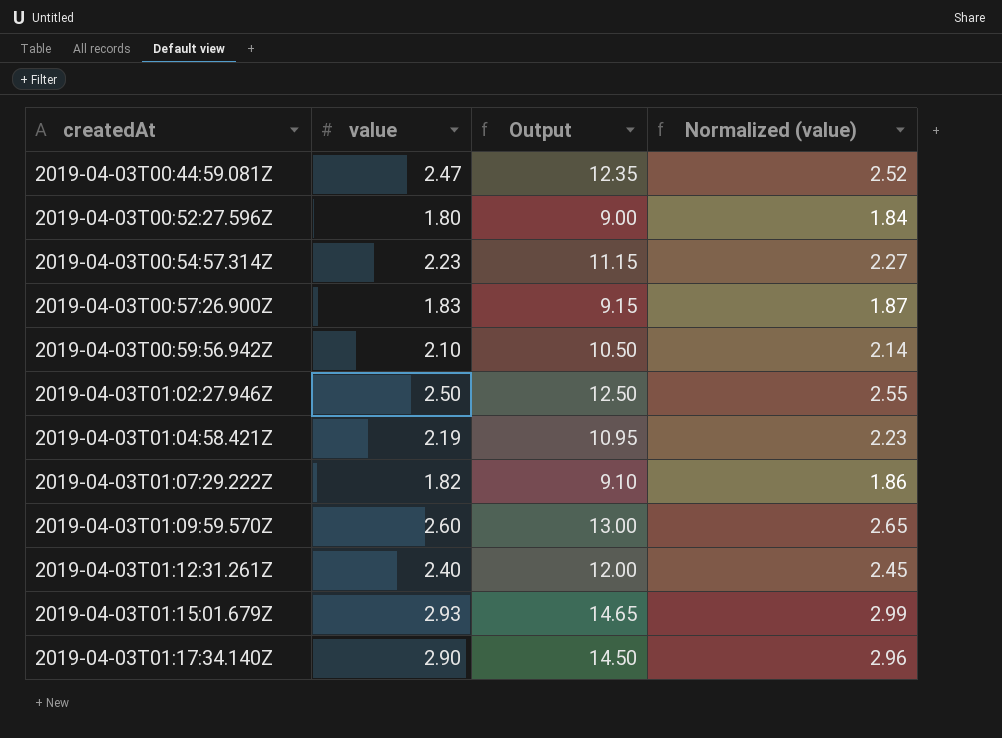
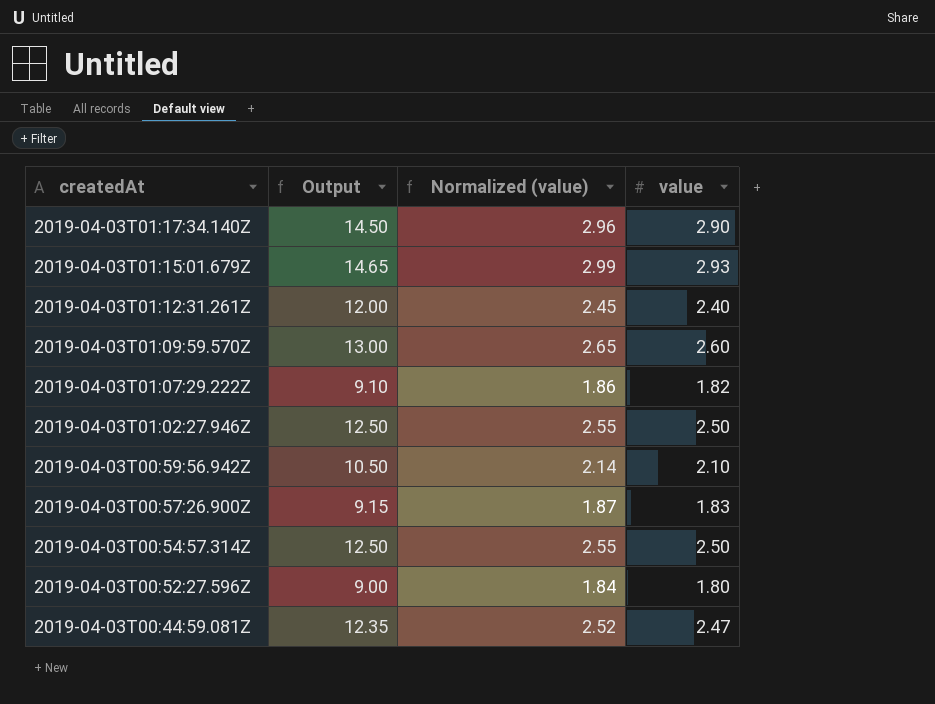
row order: createdAt ascending -> createdAt descending
column value | position: 2 -> 4
row 2019-04-03T01:04:58.421Z: 2.19 | 10.95 | 2.23 -> none
2019-04-03T00:54:57.314Z | Output: 11.15 -> 12.50
2019-04-03T00:54:57.314Z | Normalized (value): 2.27 -> 2.55
2019-04-03T00:54:57.314Z | value: 2.23 -> 2.50

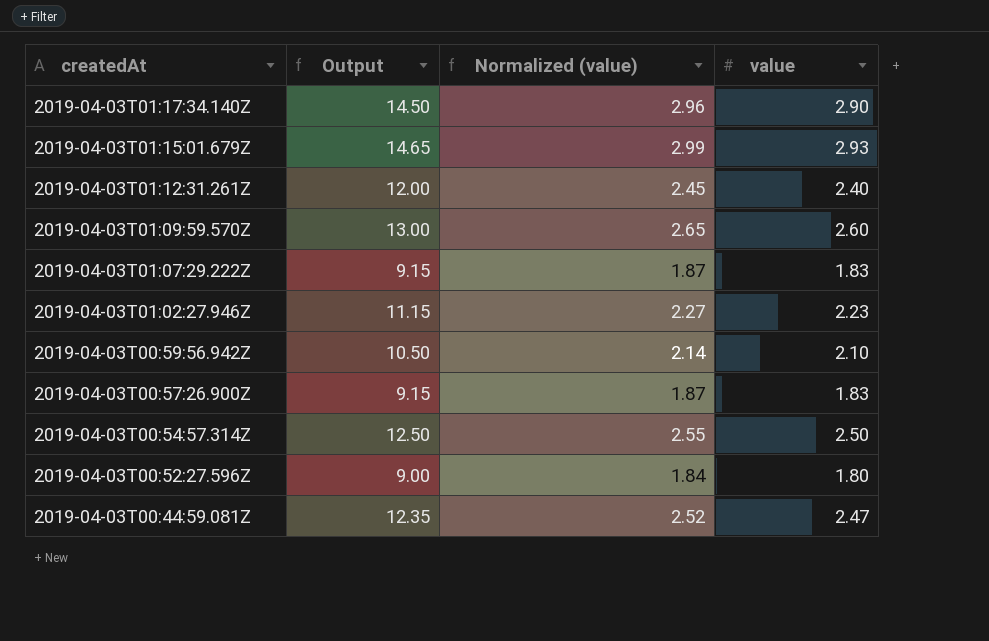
2019-04-03T01:07:29.222Z | Output: 9.10 -> 9.15
2019-04-03T01:07:29.222Z | Normalized (value): 1.86 -> 1.87
2019-04-03T01:07:29.222Z | value: 1.82 -> 1.83
2019-04-03T01:02:27.946Z | Output: 12.50 -> 11.15
2019-04-03T01:02:27.946Z | Normalized (value): 2.55 -> 2.27
2019-04-03T01:02:27.946Z | value: 2.50 -> 2.23

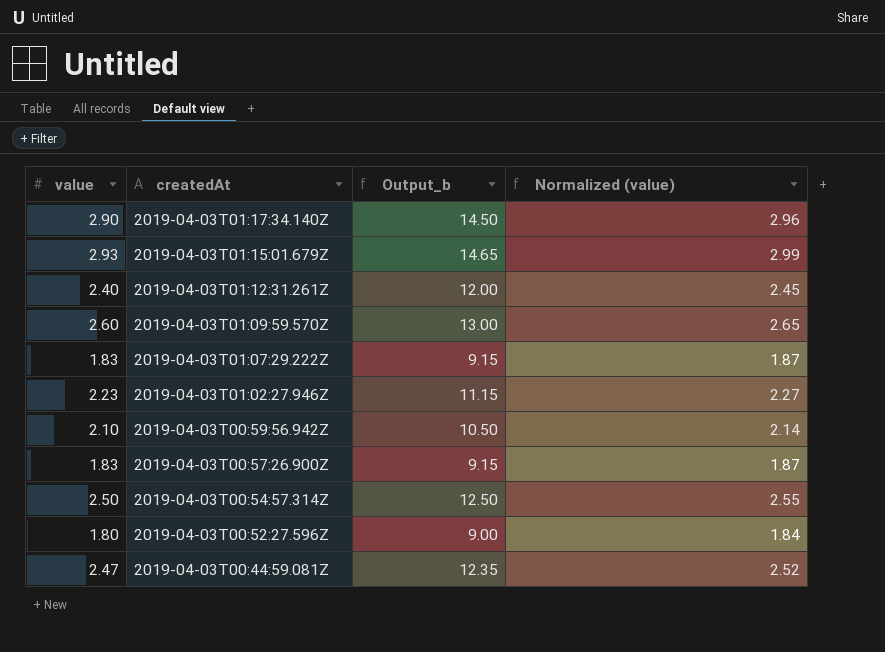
column value | position: 4 -> 1
column name: Output -> Output_b

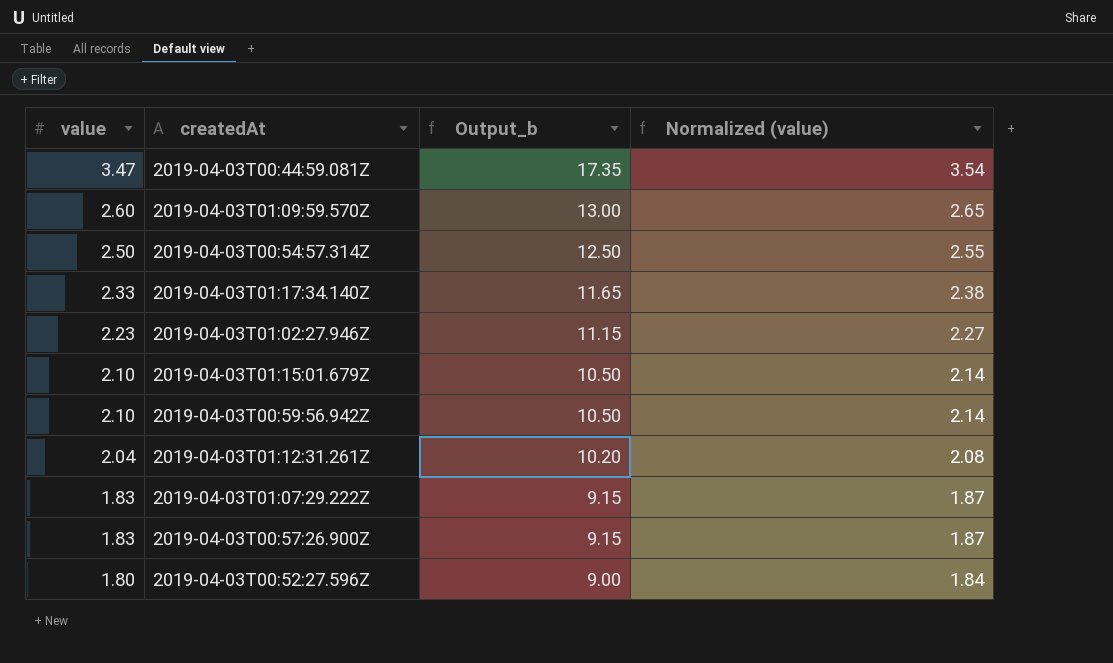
row order: createdAt descending -> value descending
2019-04-03T00:44:59.081Z | value: 2.47 -> 3.47
2019-04-03T00:44:59.081Z | Output_b: 12.35 -> 17.35
2019-04-03T00:44:59.081Z | Normalized (value): 2.52 -> 3.54
2019-04-03T01:17:34.140Z | value: 2.90 -> 2.33
2019-04-03T01:17:34.140Z | Output_b: 14.50 -> 11.65
2019-04-03T01:17:34.140Z | Normalized (value): 2.96 -> 2.38
2019-04-03T01:15:01.679Z | value: 2.93 -> 2.10
2019-04-03T01:15:01.679Z | Output_b: 14.65 -> 10.50
2019-04-03T01:15:01.679Z | Normalized (value): 2.99 -> 2.14
2019-04-03T01:12:31.261Z | value: 2.40 -> 2.04
2019-04-03T01:12:31.261Z | Output_b: 12.00 -> 10.20
2019-04-03T01:12:31.261Z | Normalized (value): 2.45 -> 2.08

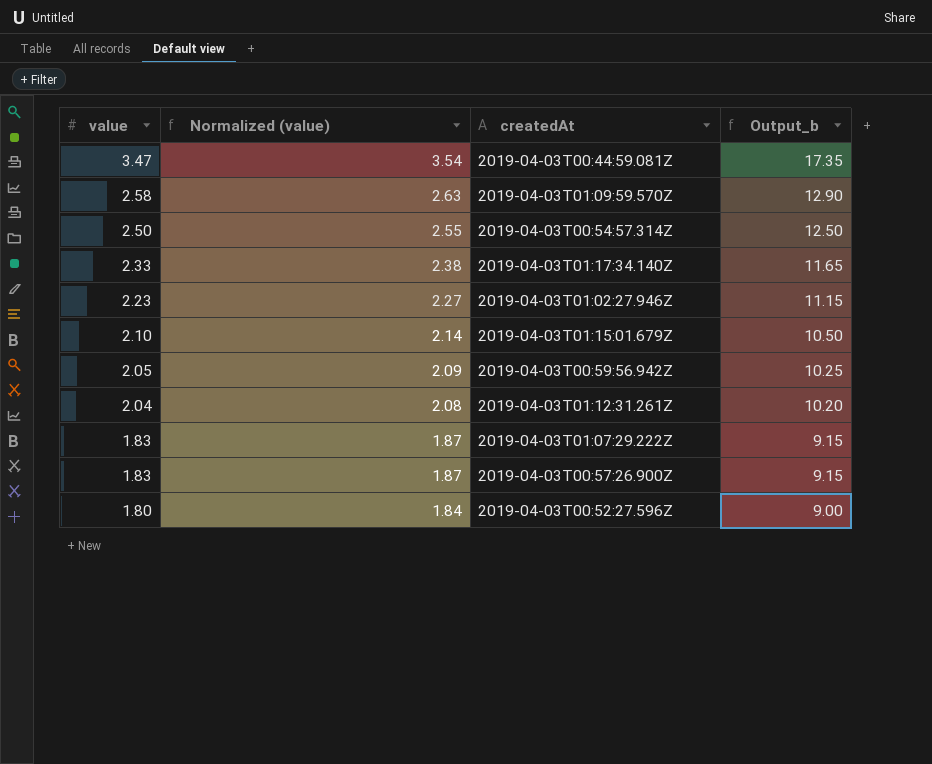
column Normalized (value) | position: 4 -> 2
2019-04-03T01:09:59.570Z | value: 2.60 -> 2.58
2019-04-03T01:09:59.570Z | Normalized (value): 2.65 -> 2.63
2019-04-03T01:09:59.570Z | Output_b: 13.00 -> 12.90
2019-04-03T00:59:56.942Z | value: 2.10 -> 2.05
2019-04-03T00:59:56.942Z | Normalized (value): 2.14 -> 2.09
2019-04-03T00:59:56.942Z | Output_b: 10.50 -> 10.25

